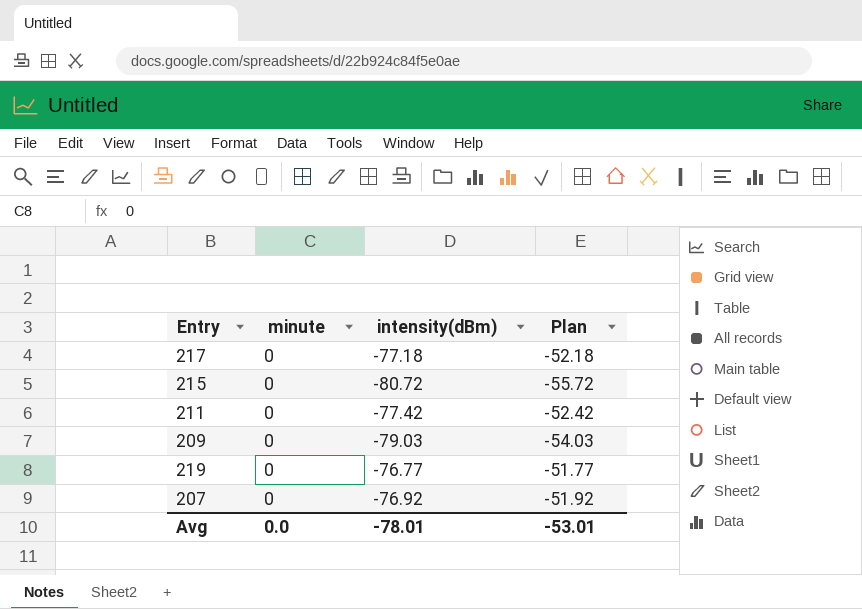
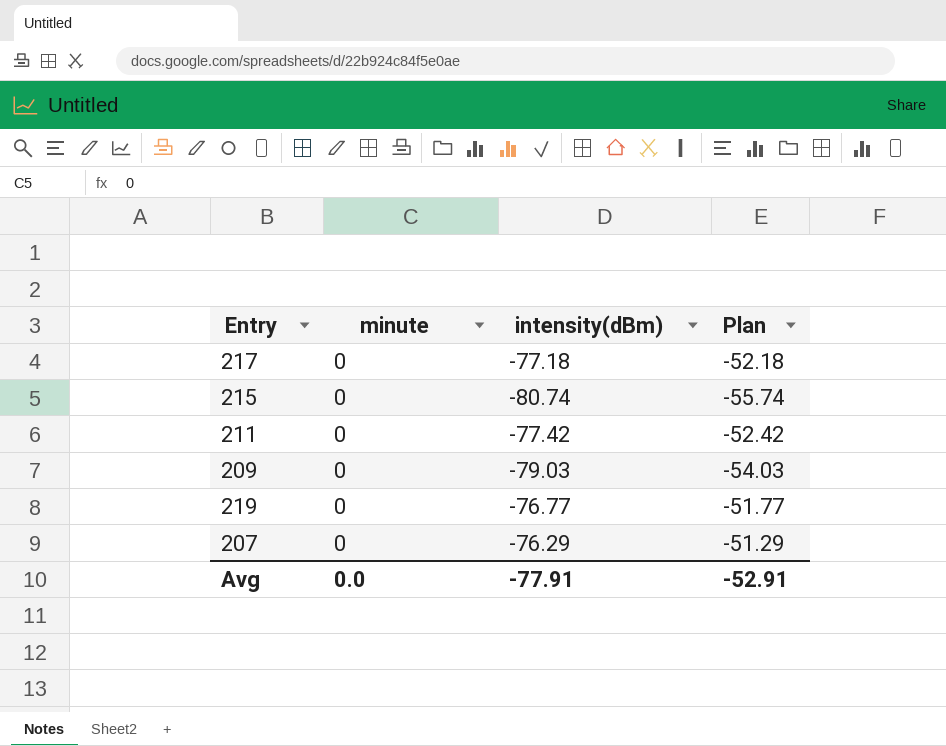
215 | intensity(dBm): -80.72 -> -80.74
215 | Plan: -55.72 -> -55.74
207 | intensity(dBm): -76.92 -> -76.29
207 | Plan: -51.92 -> -51.29
Avg | intensity(dBm): -78.01 -> -77.91
Avg | Plan: -53.01 -> -52.91

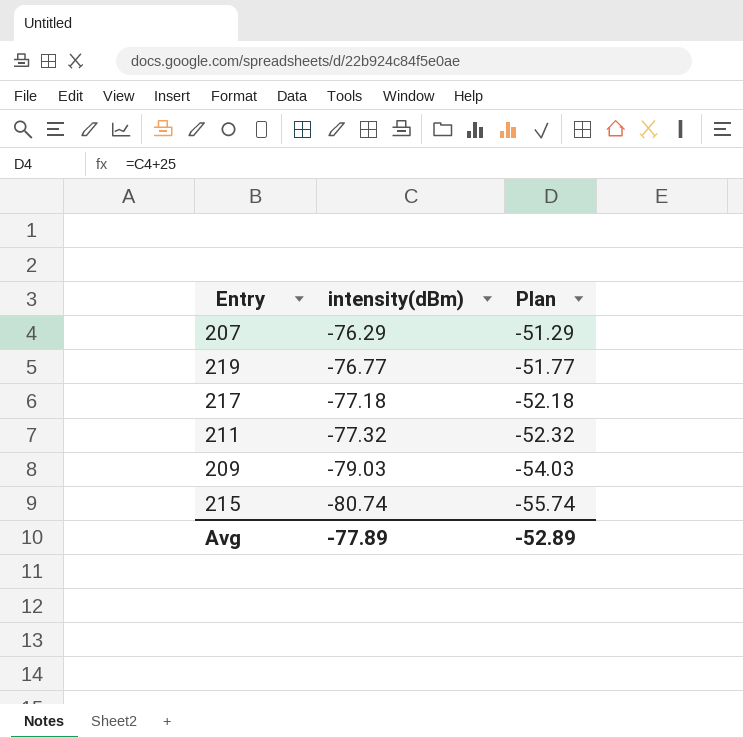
row order: none -> intensity(dBm) descending
column minute | position: 2 -> none
211 | intensity(dBm): -77.42 -> -77.32
211 | Plan: -52.42 -> -52.32
Avg | intensity(dBm): -77.91 -> -77.89
Avg | Plan: -52.91 -> -52.89

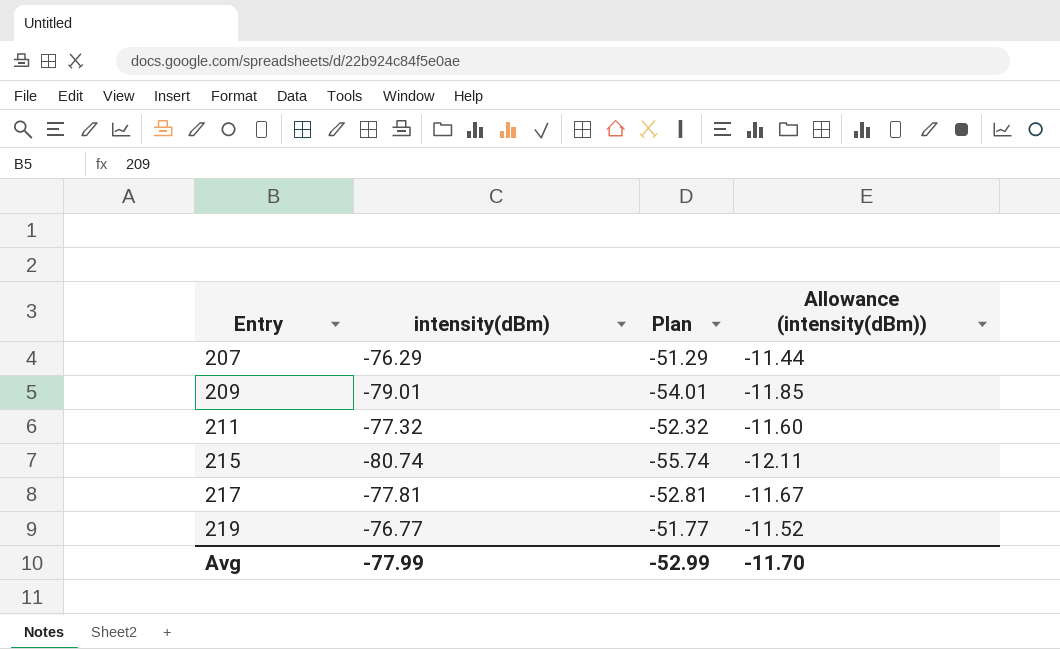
row order: intensity(dBm) descending -> Entry ascending
column Allowance (intensity(dBm)) | formula: none -> [intensity(dBm)] * 0.15
209 | intensity(dBm): -79.03 -> -79.01
209 | Plan: -54.03 -> -54.01
217 | intensity(dBm): -77.18 -> -77.81
217 | Plan: -52.18 -> -52.81
Avg | intensity(dBm): -77.89 -> -77.99
Avg | Plan: -52.89 -> -52.99

